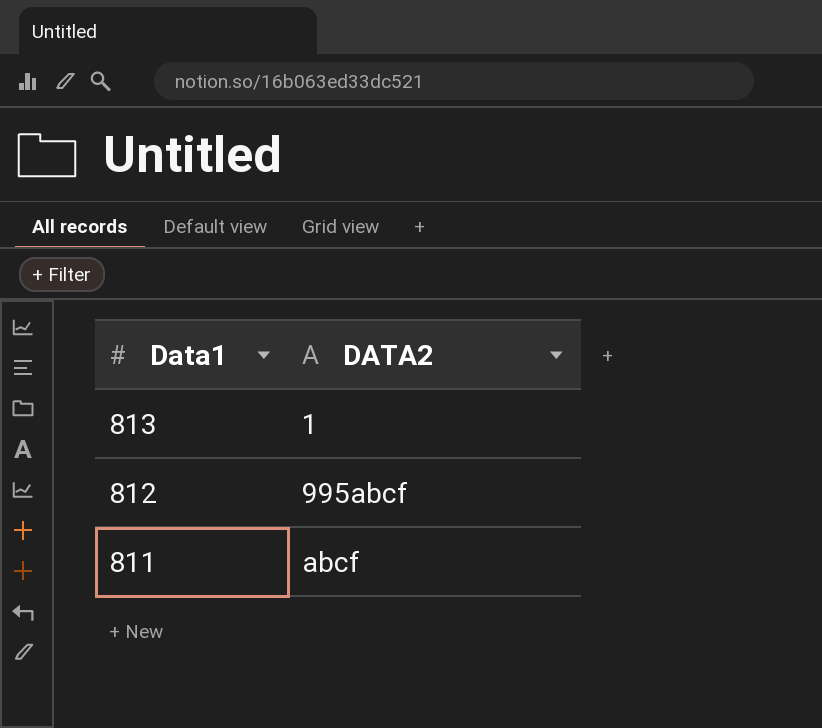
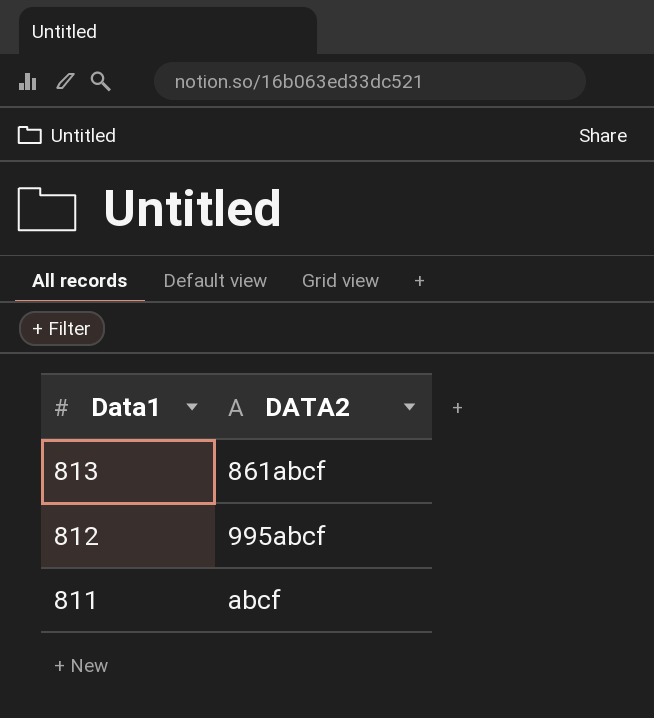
813 | DATA2: 1 -> 861abcf

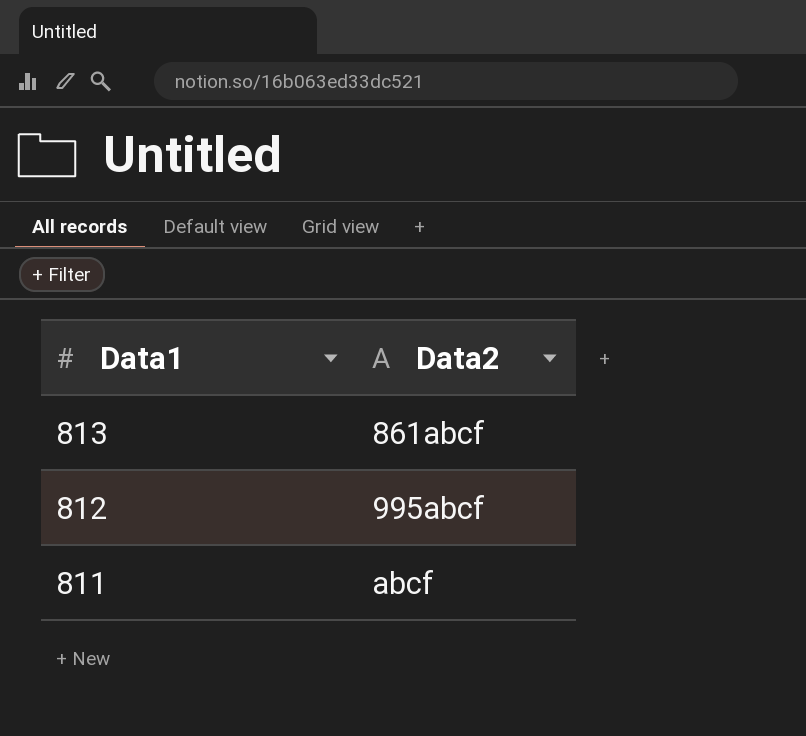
column name: DATA2 -> Data2

